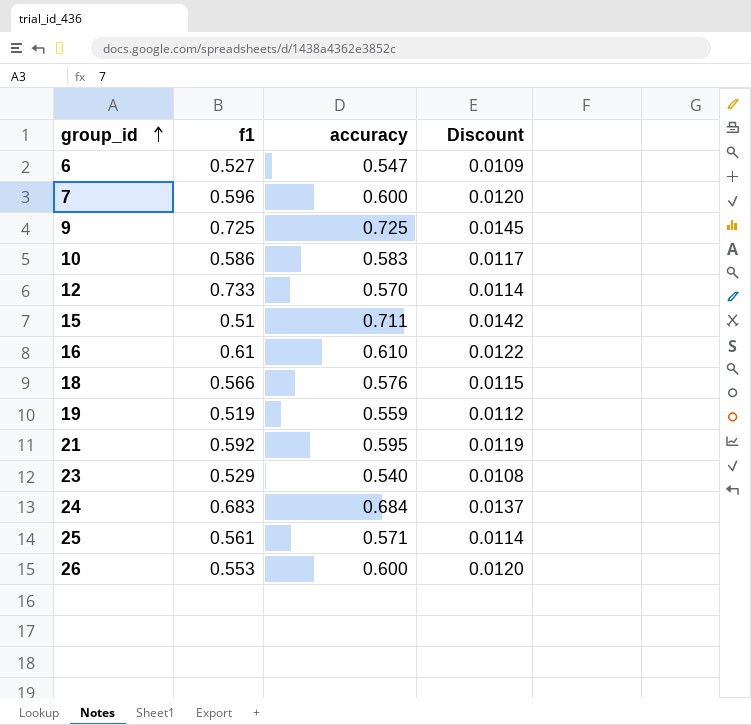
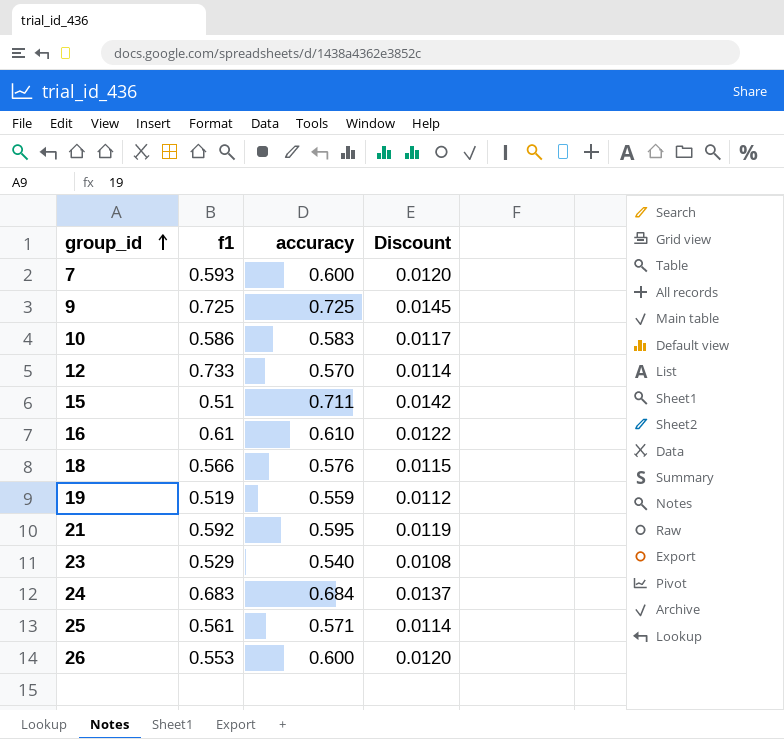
row 6: 0.527 | 0.547 | 0.0109 -> none
7 | f1: 0.596 -> 0.593

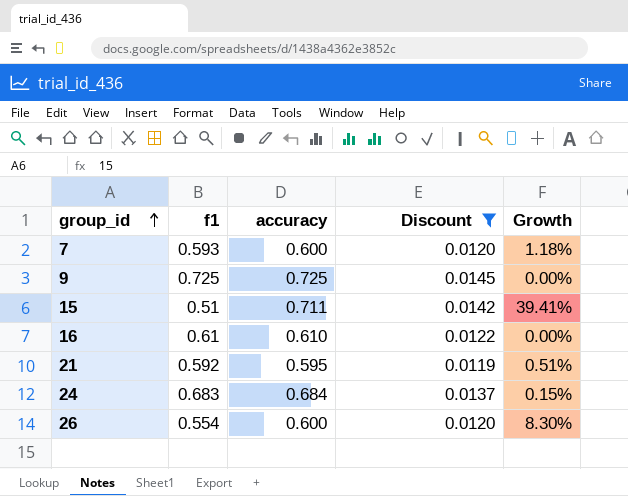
filter: none -> Discount >= 0.0119
column Growth | formula: none -> ([accuracy] - [f1]) / [f1]
26 | f1: 0.553 -> 0.554

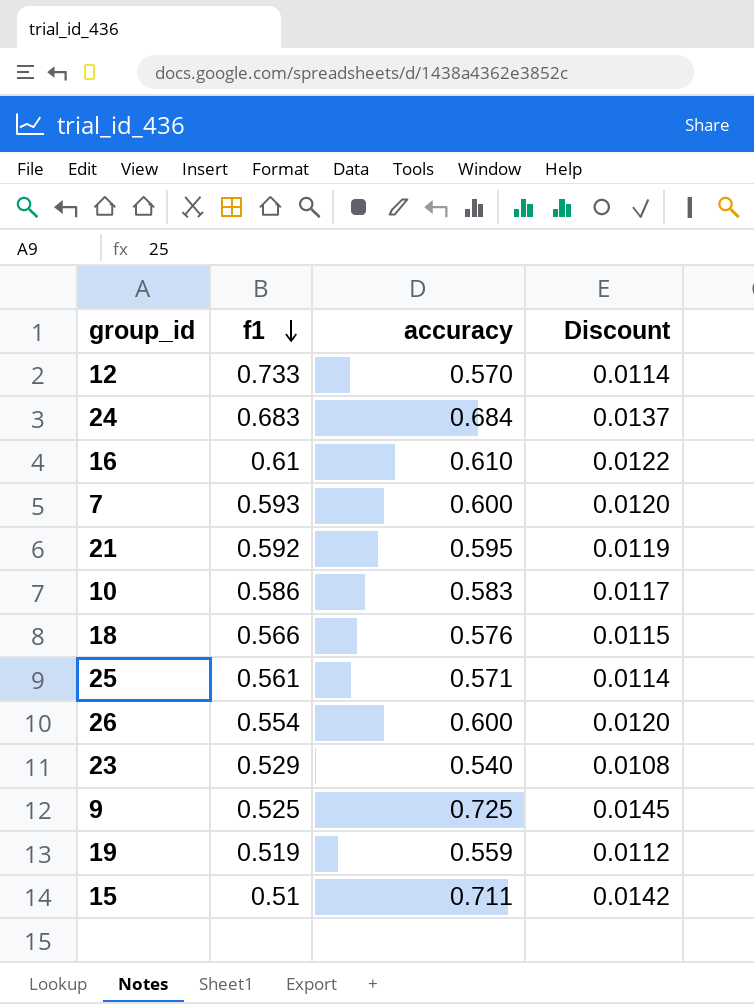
filter: Discount >= 0.0119 -> none
row order: group_id ascending -> f1 descending
column Growth | formula: ([accuracy] - [f1]) / [f1] -> none
9 | f1: 0.725 -> 0.525

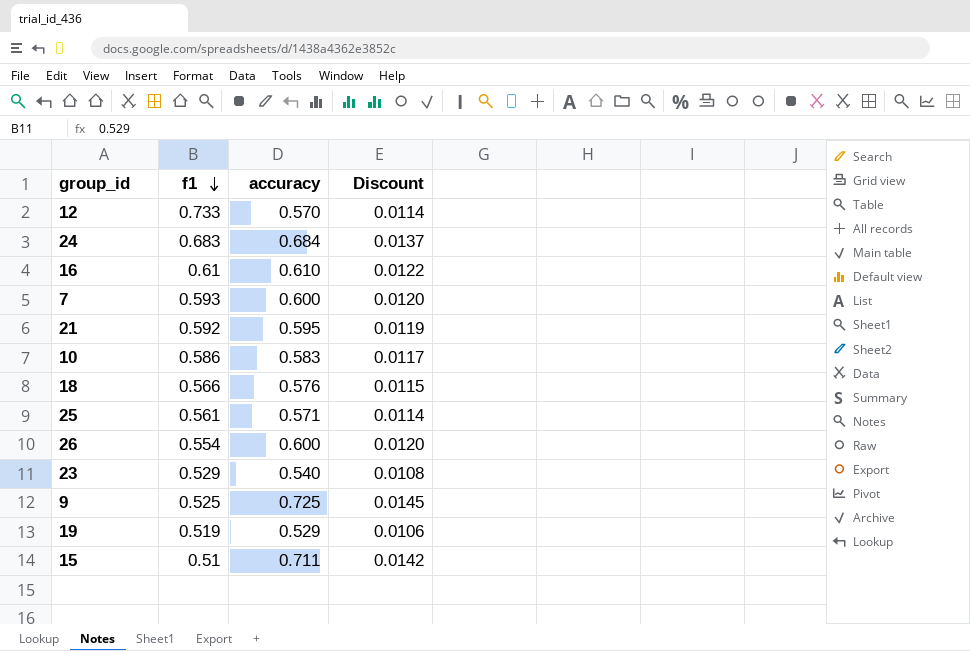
19 | accuracy: 0.559 -> 0.529
19 | Discount: 0.0112 -> 0.0106

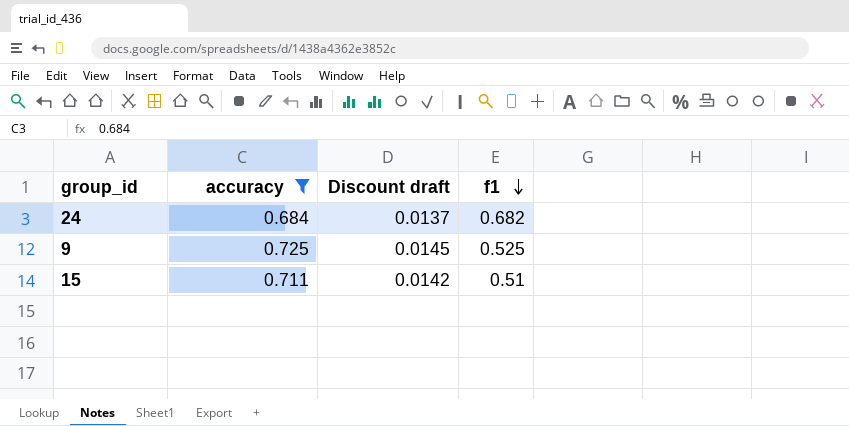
filter: none -> accuracy >= 0.684
column name: Discount -> Discount draft
column f1 | position: 2 -> 4
24 | f1: 0.683 -> 0.682

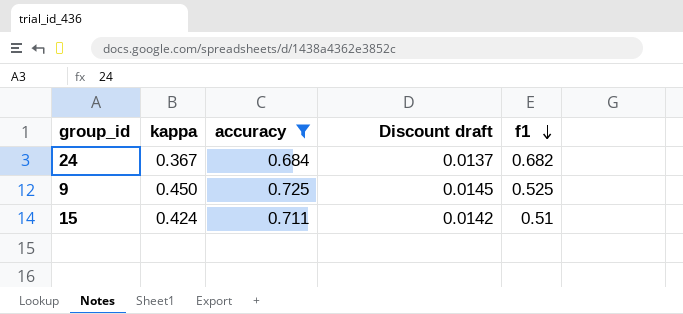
column kappa | position: none -> 2

